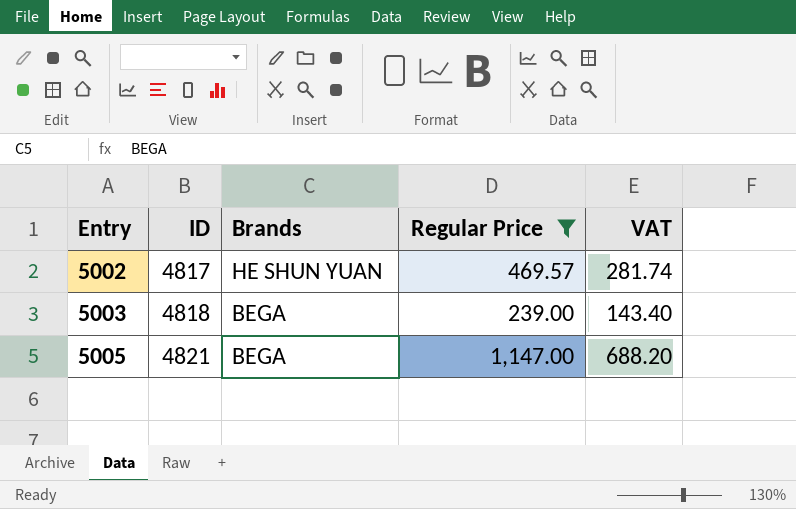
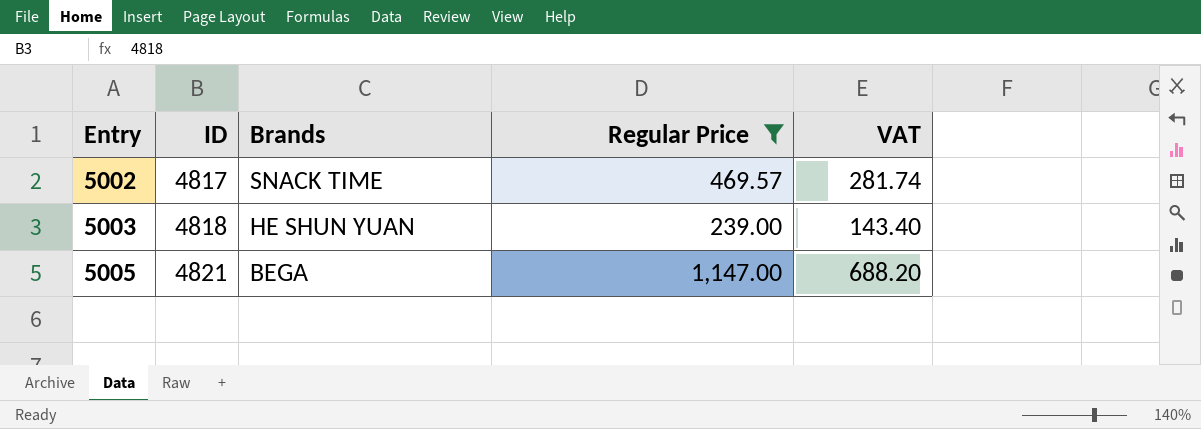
5002 | Brands: HE SHUN YUAN -> SNACK TIME
5003 | Brands: BEGA -> HE SHUN YUAN

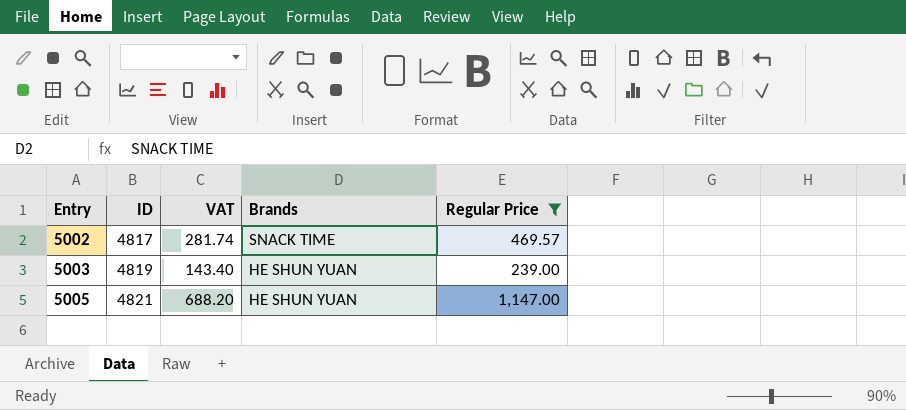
column VAT | position: 5 -> 3
5003 | ID: 4818 -> 4819
5005 | Brands: BEGA -> HE SHUN YUAN

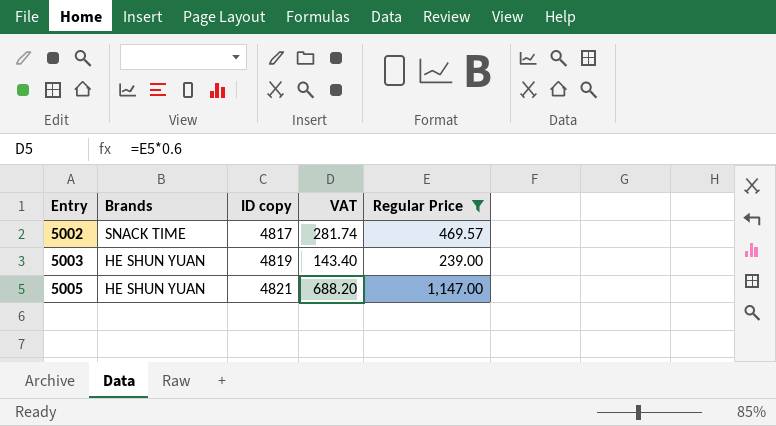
column Brands | position: 4 -> 2
column name: ID -> ID copy

